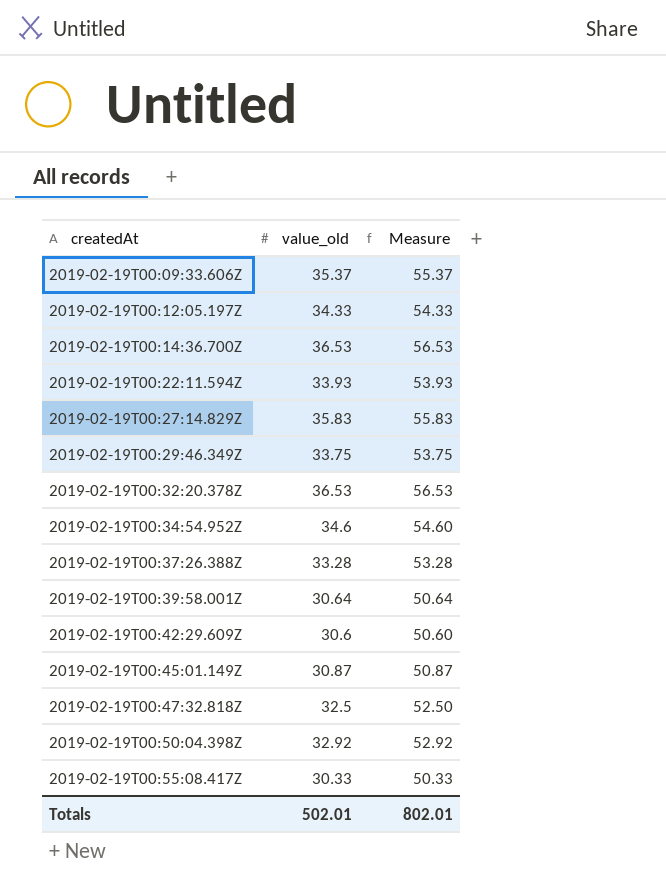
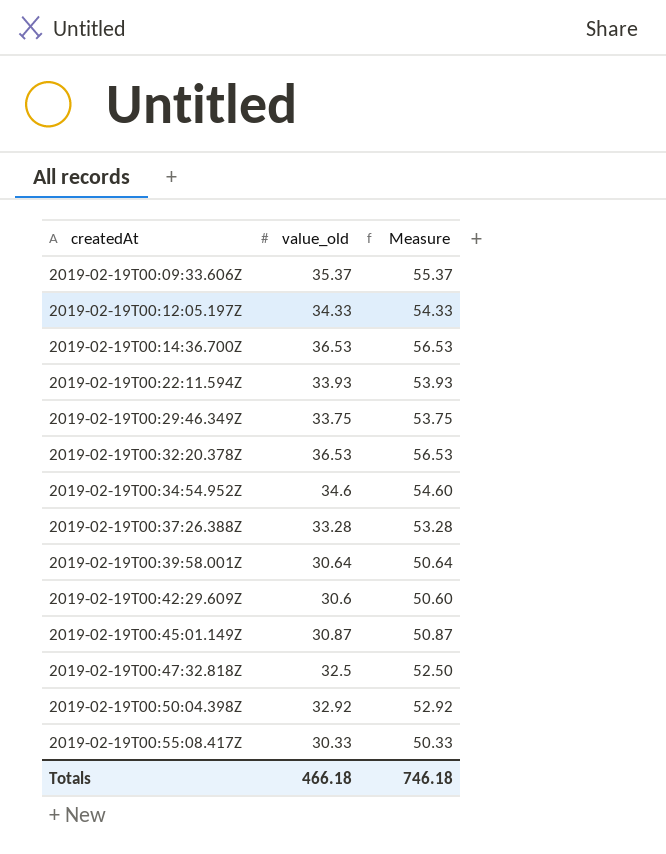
row 2019-02-19T00:27:14.829Z: 35.83 | 55.83 -> none
Totals | value_old: 502.01 -> 466.18
Totals | Measure: 802.01 -> 746.18

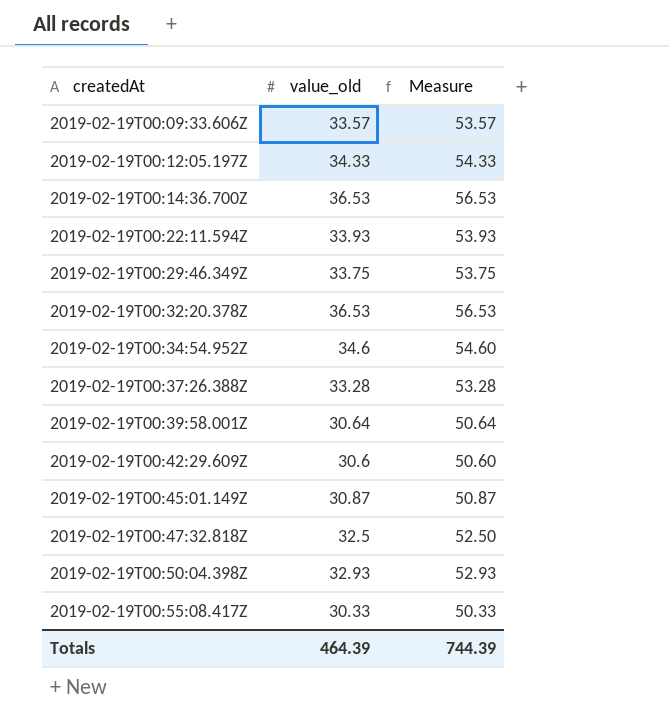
2019-02-19T00:09:33.606Z | value_old: 35.37 -> 33.57
2019-02-19T00:09:33.606Z | Measure: 55.37 -> 53.57
2019-02-19T00:50:04.398Z | value_old: 32.92 -> 32.93
2019-02-19T00:50:04.398Z | Measure: 52.92 -> 52.93
Totals | value_old: 466.18 -> 464.39
Totals | Measure: 746.18 -> 744.39

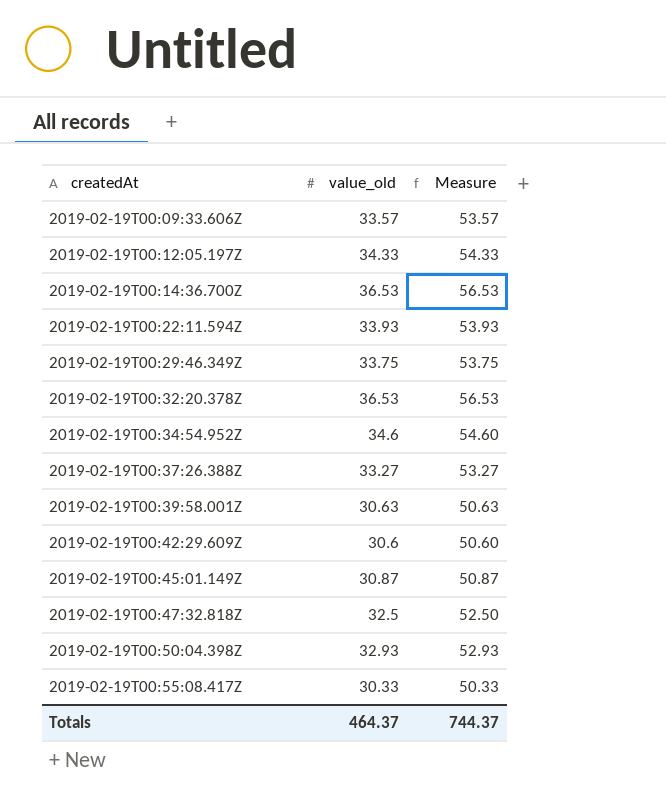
2019-02-19T00:37:26.388Z | value_old: 33.28 -> 33.27
2019-02-19T00:37:26.388Z | Measure: 53.28 -> 53.27
2019-02-19T00:39:58.001Z | value_old: 30.64 -> 30.63
2019-02-19T00:39:58.001Z | Measure: 50.64 -> 50.63
Totals | value_old: 464.39 -> 464.37
Totals | Measure: 744.39 -> 744.37

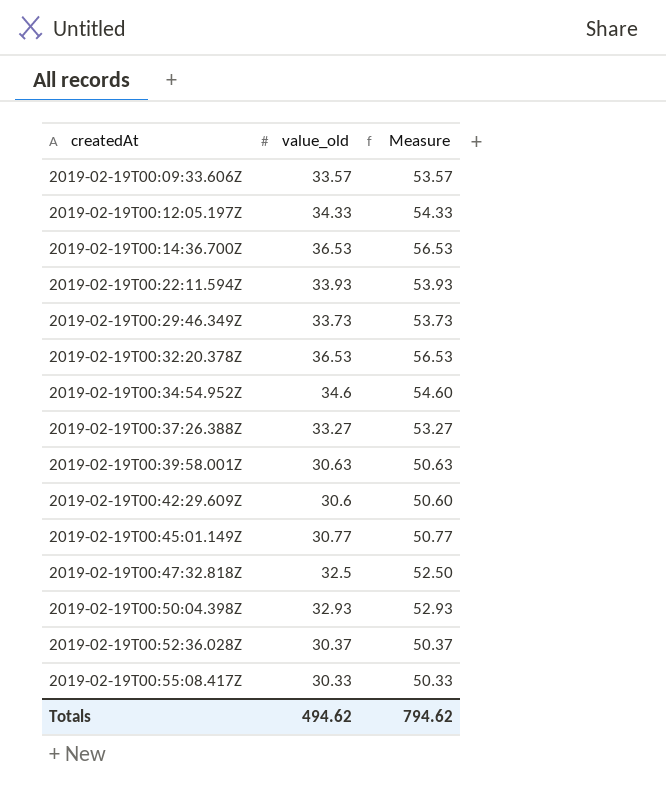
2019-02-19T00:29:46.349Z | value_old: 33.75 -> 33.73
2019-02-19T00:29:46.349Z | Measure: 53.75 -> 53.73
2019-02-19T00:45:01.149Z | value_old: 30.87 -> 30.77
2019-02-19T00:45:01.149Z | Measure: 50.87 -> 50.77
row 2019-02-19T00:52:36.028Z: none -> 30.37 | 50.37
Totals | value_old: 464.37 -> 494.62
Totals | Measure: 744.37 -> 794.62

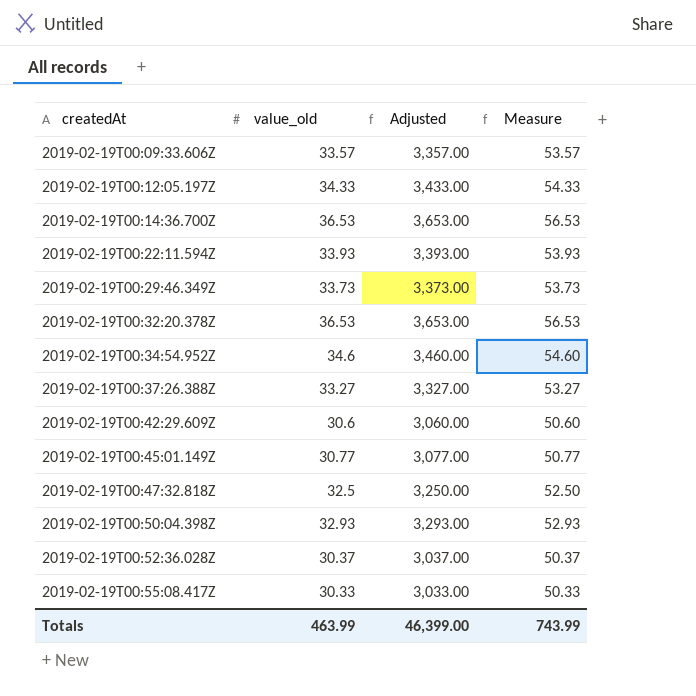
column Adjusted | formula: none -> [value_old] * 100
row 2019-02-19T00:39:58.001Z: 30.63 | 50.63 -> none
Totals | value_old: 494.62 -> 463.99
Totals | Measure: 794.62 -> 743.99

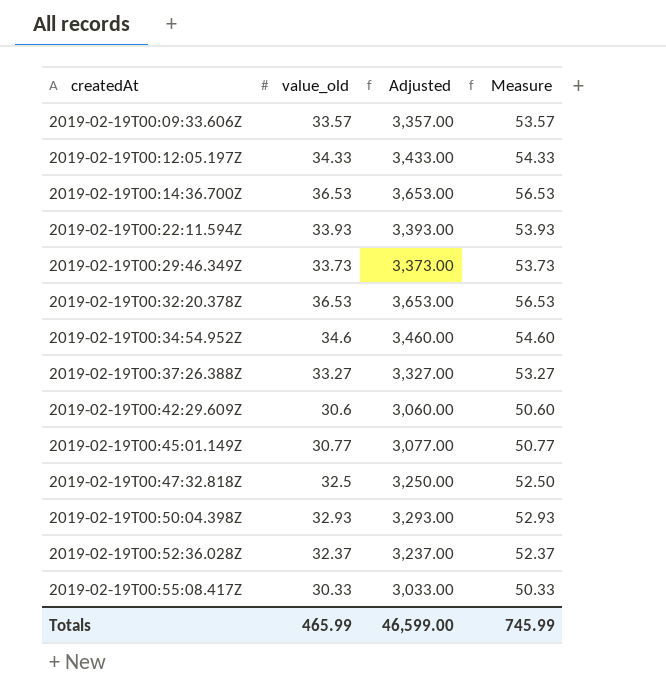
2019-02-19T00:52:36.028Z | value_old: 30.37 -> 32.37
2019-02-19T00:52:36.028Z | Adjusted: 3,037.00 -> 3,237.00
2019-02-19T00:52:36.028Z | Measure: 50.37 -> 52.37
Totals | value_old: 463.99 -> 465.99
Totals | Adjusted: 46,399.00 -> 46,599.00
Totals | Measure: 743.99 -> 745.99

